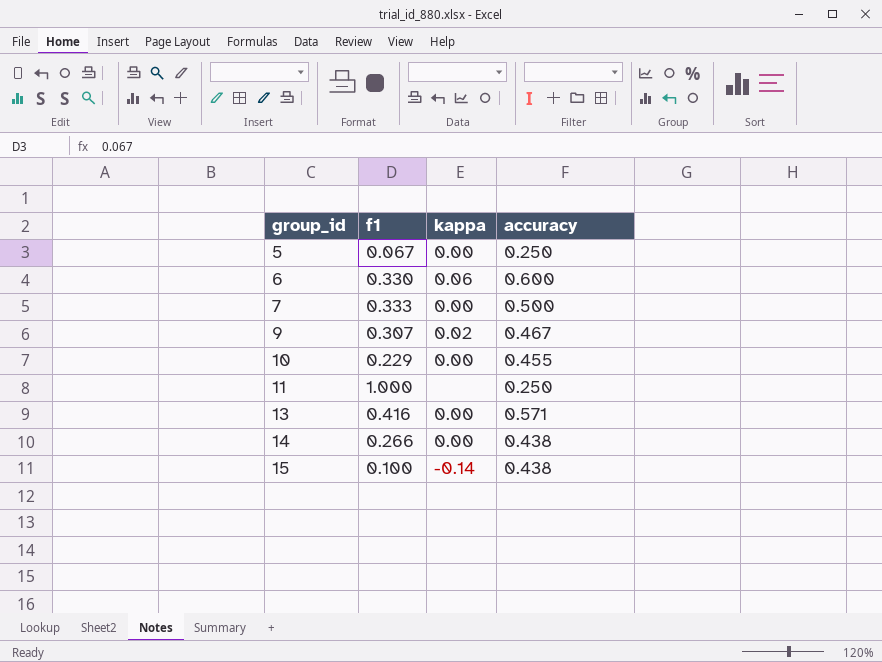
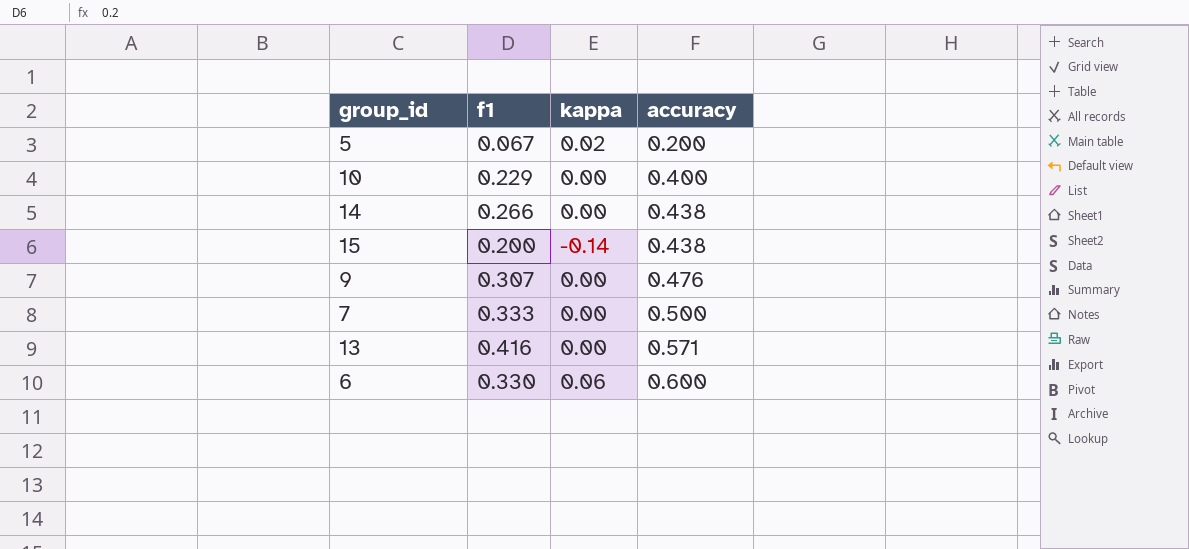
row order: group_id ascending -> accuracy ascending
row 11: 1.000 | none | 0.250 -> none
5 | kappa: 0.00 -> 0.02
5 | accuracy: 0.250 -> 0.200
10 | accuracy: 0.455 -> 0.400
15 | f1: 0.100 -> 0.200
9 | kappa: 0.02 -> 0.00
9 | accuracy: 0.467 -> 0.476

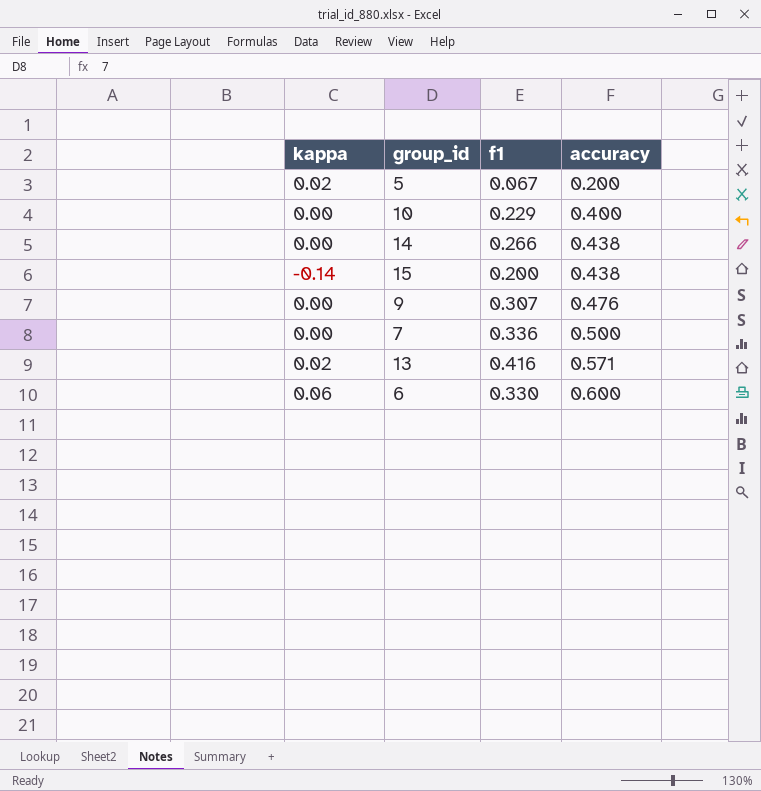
column kappa | position: 3 -> 1
7 | f1: 0.333 -> 0.336
13 | kappa: 0.00 -> 0.02

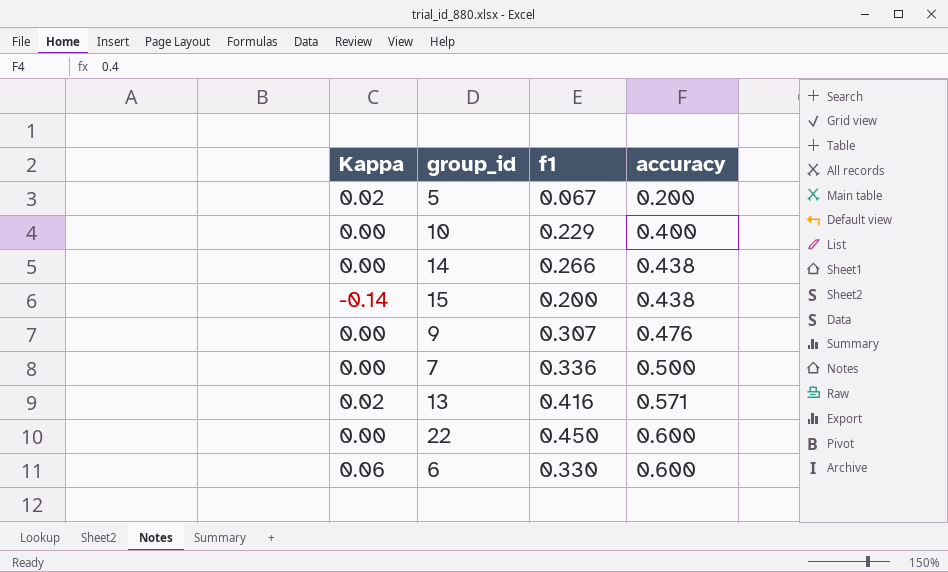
column name: kappa -> Kappa
row 22: none -> 0.00 | 0.450 | 0.600

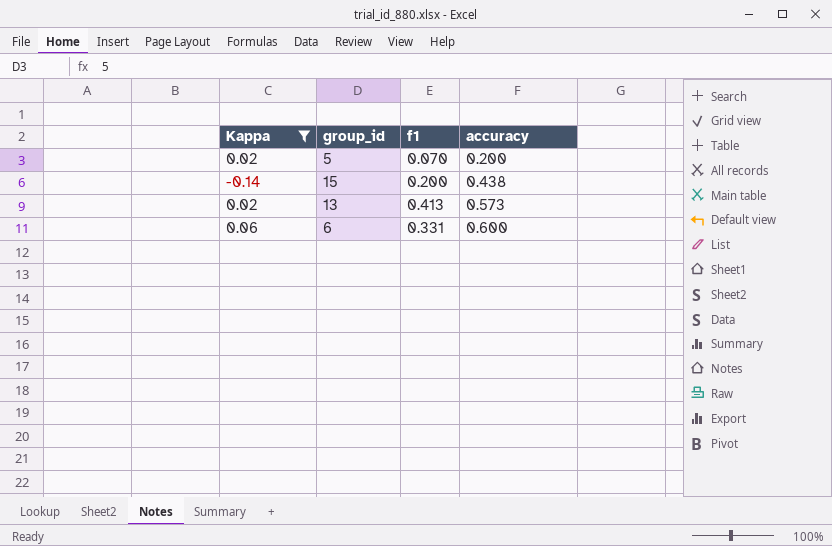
filter: none -> Kappa != 0.00
5 | f1: 0.067 -> 0.070
13 | f1: 0.416 -> 0.413
13 | accuracy: 0.571 -> 0.573
6 | f1: 0.330 -> 0.331

